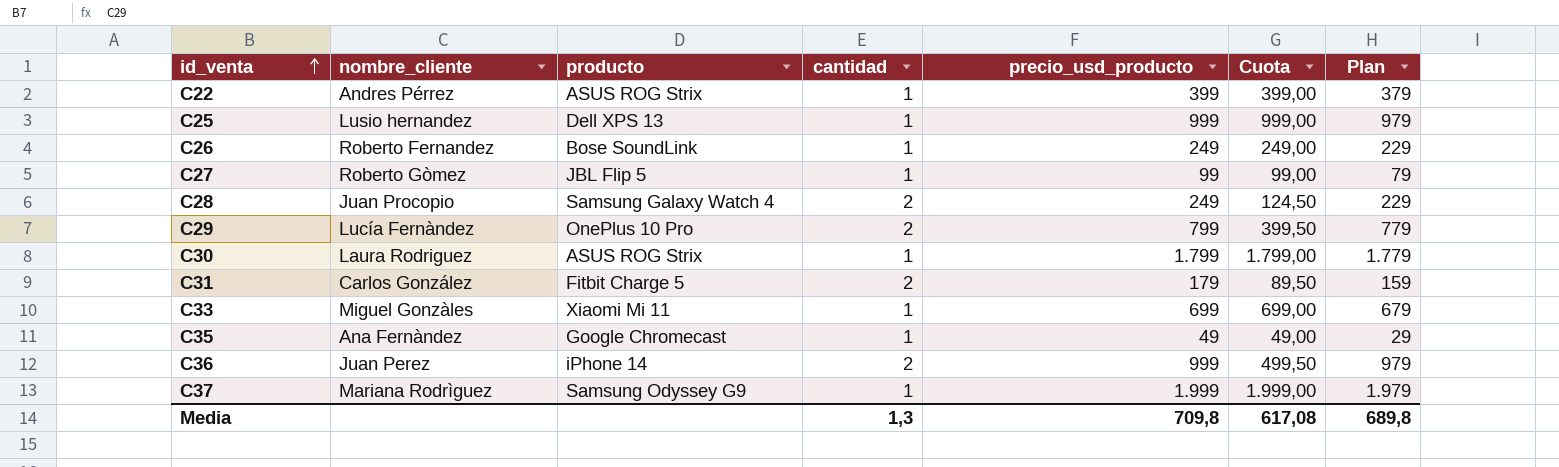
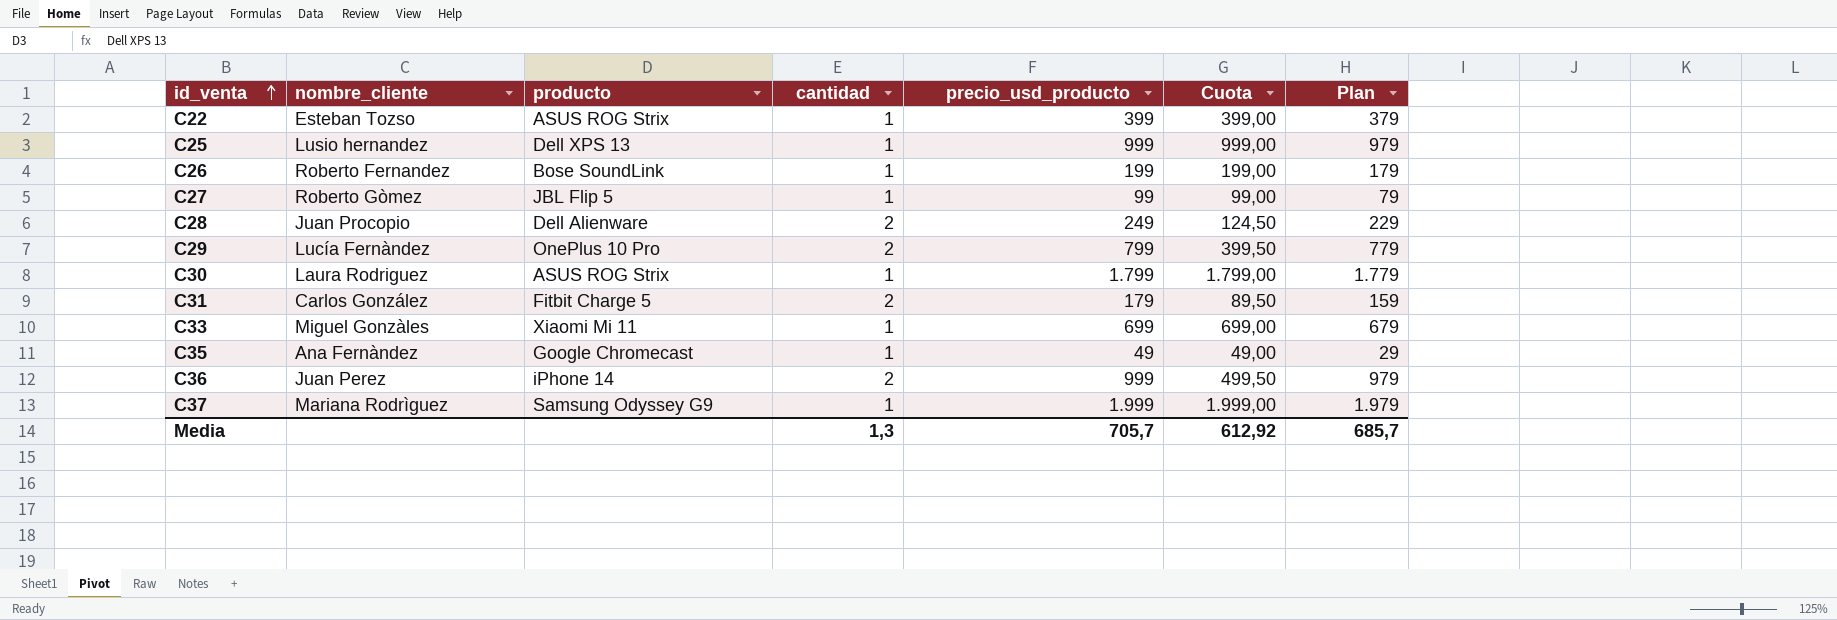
C22 | nombre_cliente: Andres Pérrez -> Esteban Tozso
C26 | precio_usd_producto: 249 -> 199
C26 | Cuota: 249,00 -> 199,00
C26 | Plan: 229 -> 179
C28 | producto: Samsung Galaxy Watch 4 -> Dell Alienware
Media | precio_usd_producto: 709,8 -> 705,7
Media | Cuota: 617,08 -> 612,92
Media | Plan: 689,8 -> 685,7

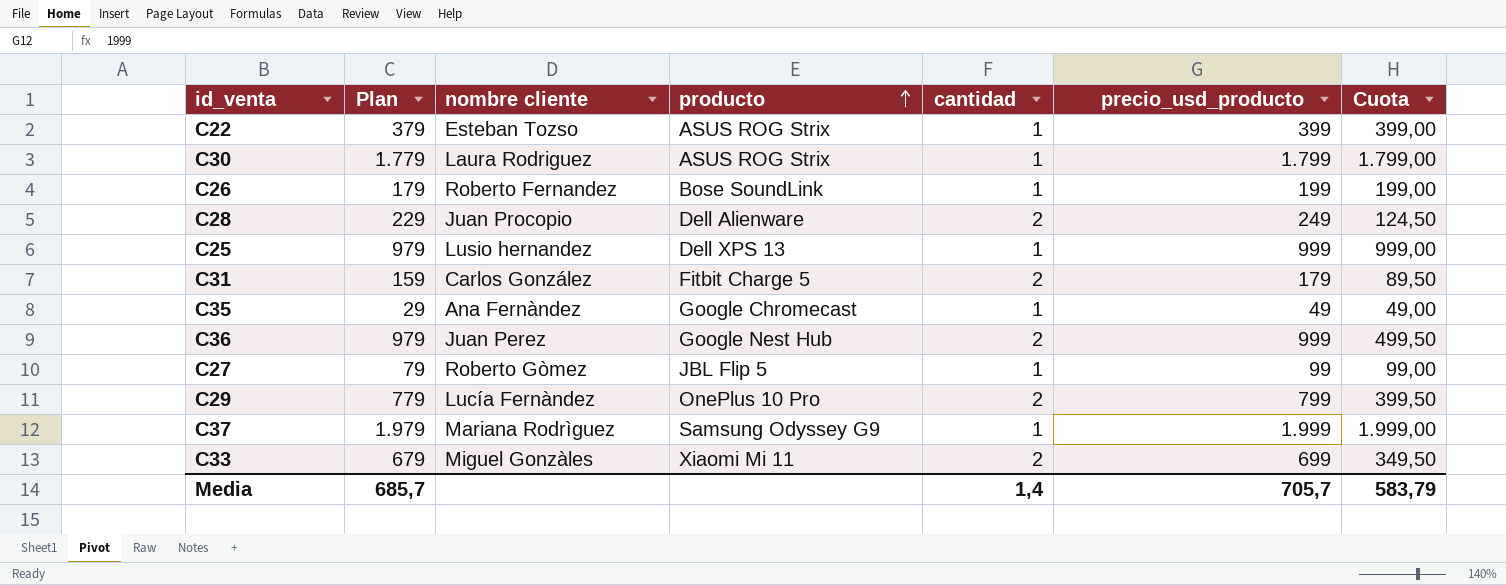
row order: id_venta ascending -> producto ascending
column Plan | position: 7 -> 2
column name: nombre_cliente -> nombre cliente
C36 | producto: iPhone 14 -> Google Nest Hub
C33 | cantidad: 1 -> 2
C33 | Cuota: 699,00 -> 349,50
Media | cantidad: 1,3 -> 1,4
Media | Cuota: 612,92 -> 583,79

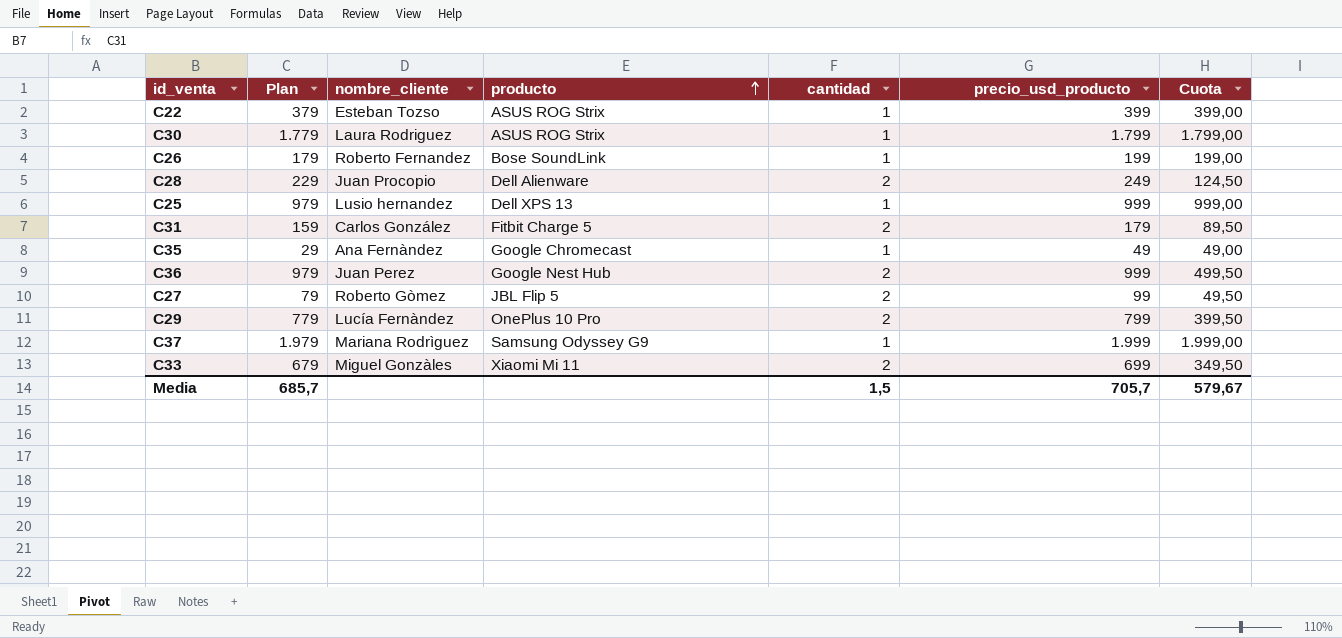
column name: nombre cliente -> nombre_cliente
C27 | cantidad: 1 -> 2
C27 | Cuota: 99,00 -> 49,50
Media | cantidad: 1,4 -> 1,5
Media | Cuota: 583,79 -> 579,67

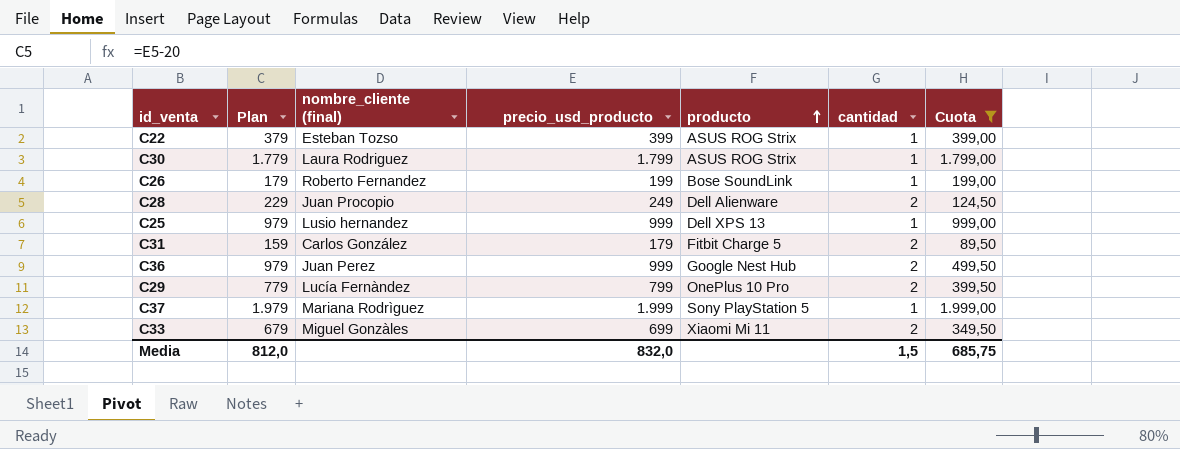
filter: none -> Cuota >= 89,50
column name: nombre_cliente -> nombre_cliente (final)
column precio_usd_producto | position: 6 -> 4
C37 | producto: Samsung Odyssey G9 -> Sony PlayStation 5
Media | Plan: 685,7 -> 812,0
Media | precio_usd_producto: 705,7 -> 832,0
Media | Cuota: 579,67 -> 685,75

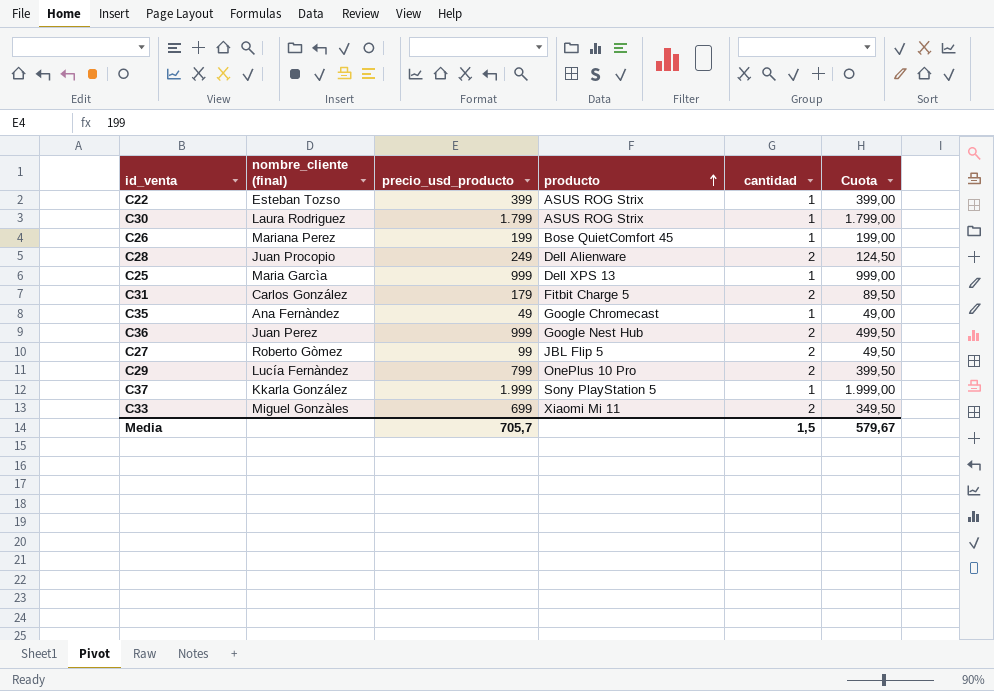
filter: Cuota >= 89,50 -> none
column Plan | formula: [precio_usd_producto] - 20 -> none
C26 | nombre_cliente (final): Roberto Fernandez -> Mariana Perez
C26 | producto: Bose SoundLink -> Bose QuietComfort 45
C25 | nombre_cliente (final): Lusio hernandez -> Maria Garcìa
C37 | nombre_cliente (final): Mariana Rodrìguez -> Kkarla González
Media | precio_usd_producto: 832,0 -> 705,7
Media | Cuota: 685,75 -> 579,67

